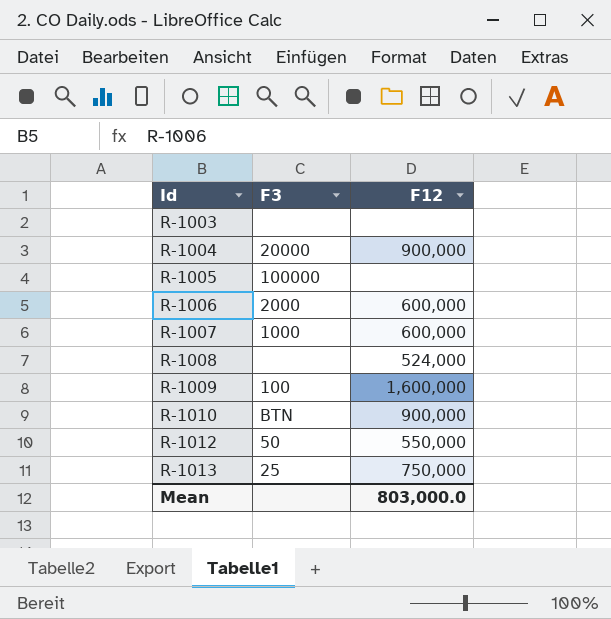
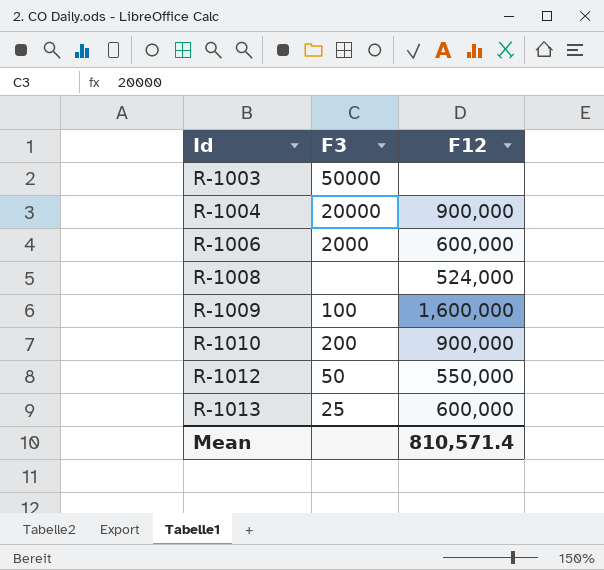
row R-1005: 100000 | none -> none
row R-1007: 1000 | 600,000 -> none
R-1003 | F3: none -> 50000
R-1010 | F3: BTN -> 200
R-1013 | F12: 750,000 -> 600,000
Mean | F12: 803,000.0 -> 810,571.4

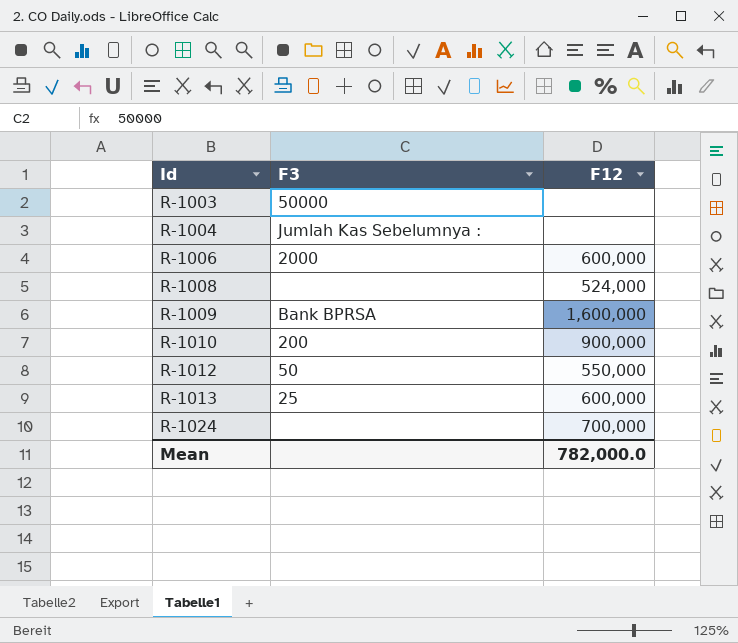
R-1004 | F3: 20000 -> Jumlah Kas Sebelumnya :
R-1004 | F12: 900,000 -> none
R-1009 | F3: 100 -> Bank BPRSA
row R-1024: none -> none | 700,000
Mean | F12: 810,571.4 -> 782,000.0

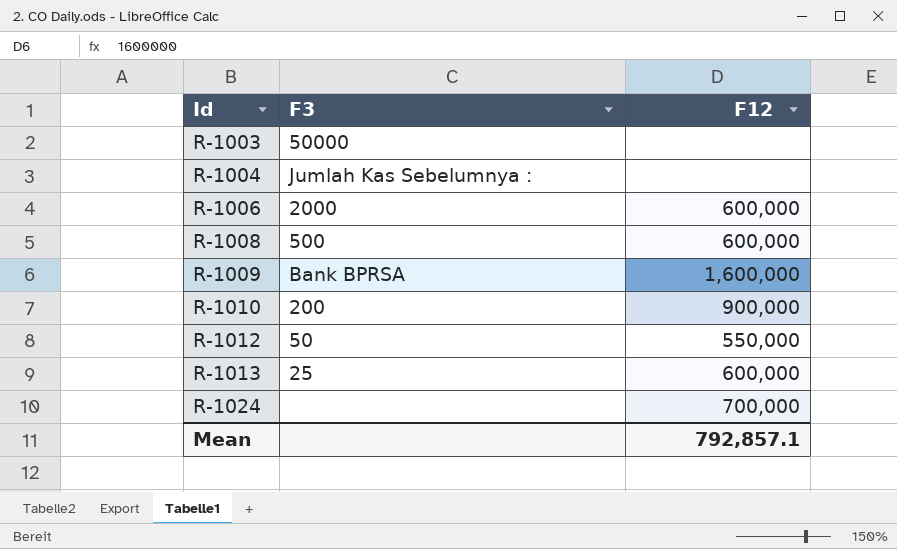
R-1008 | F3: none -> 500
R-1008 | F12: 524,000 -> 600,000
Mean | F12: 782,000.0 -> 792,857.1

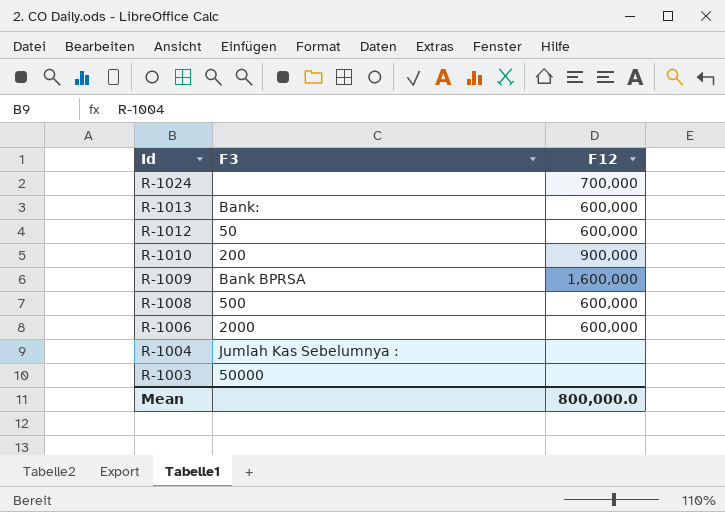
row order: Id ascending -> Id descending
R-1013 | F3: 25 -> Bank:
R-1012 | F12: 550,000 -> 600,000
Mean | F12: 792,857.1 -> 800,000.0

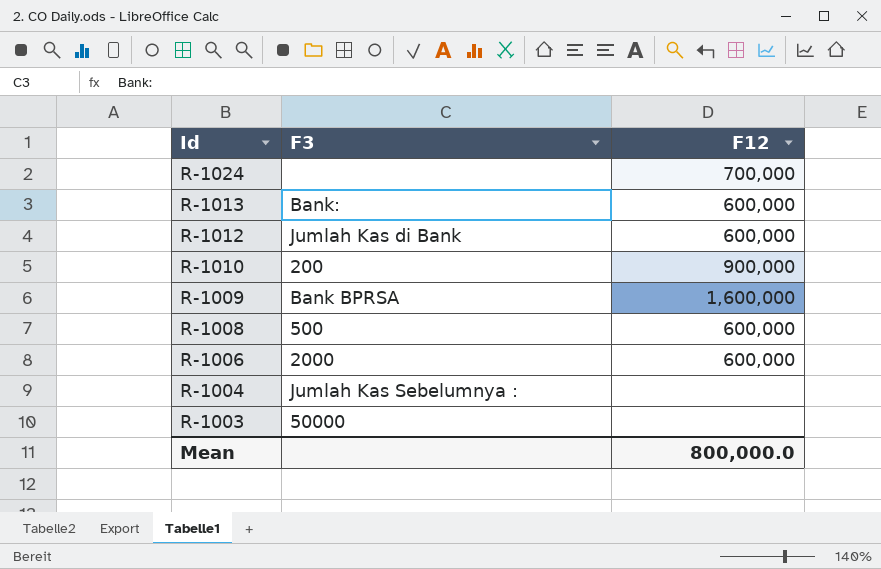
R-1012 | F3: 50 -> Jumlah Kas di Bank

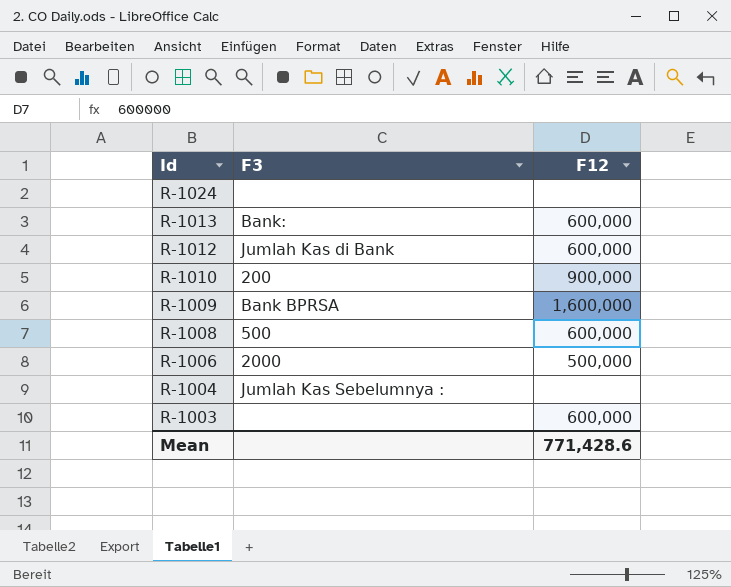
R-1024 | F12: 700,000 -> none
R-1006 | F12: 600,000 -> 500,000
R-1003 | F3: 50000 -> none
R-1003 | F12: none -> 600,000
Mean | F12: 800,000.0 -> 771,428.6

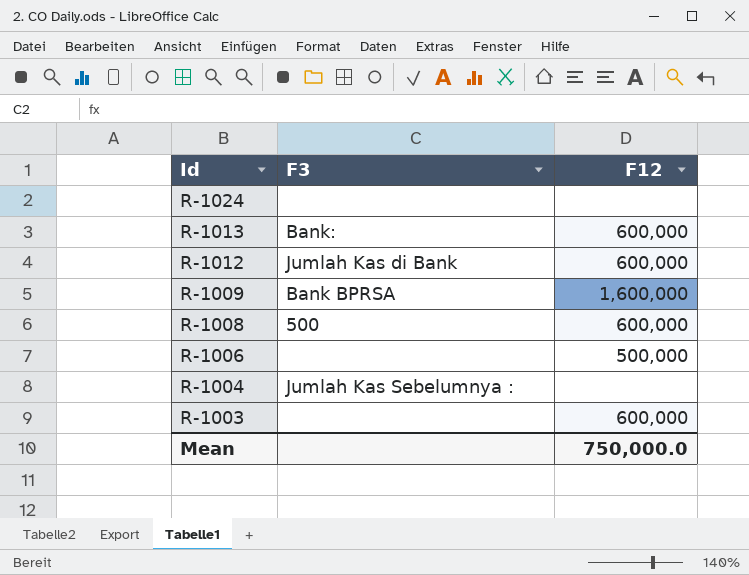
row R-1010: 200 | 900,000 -> none
R-1006 | F3: 2000 -> none
Mean | F12: 771,428.6 -> 750,000.0

